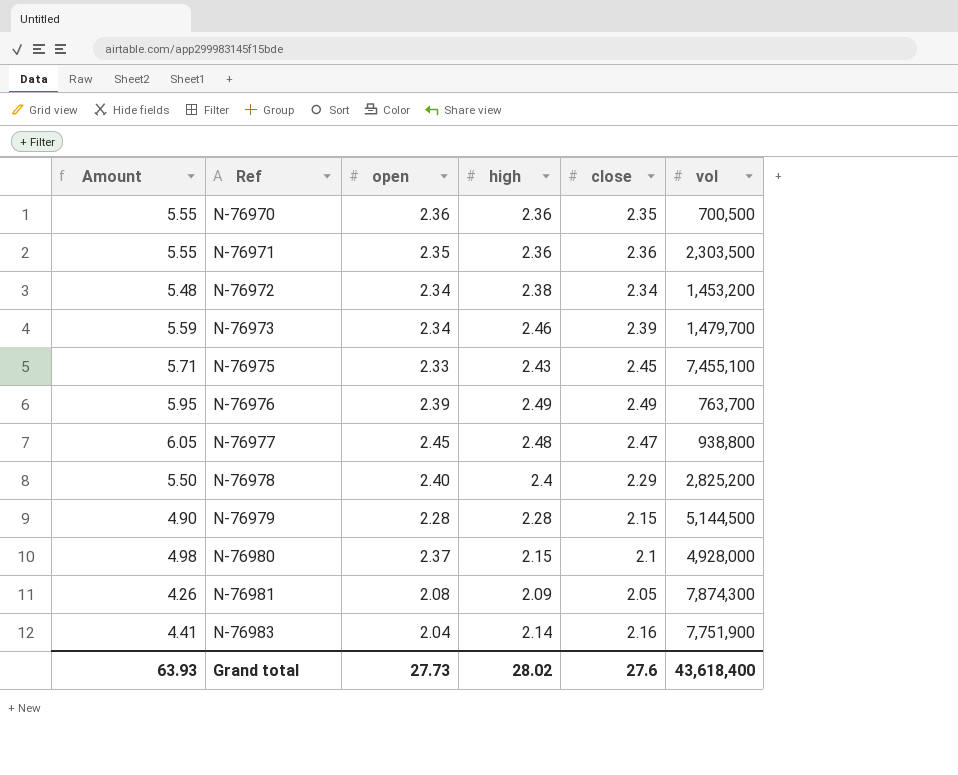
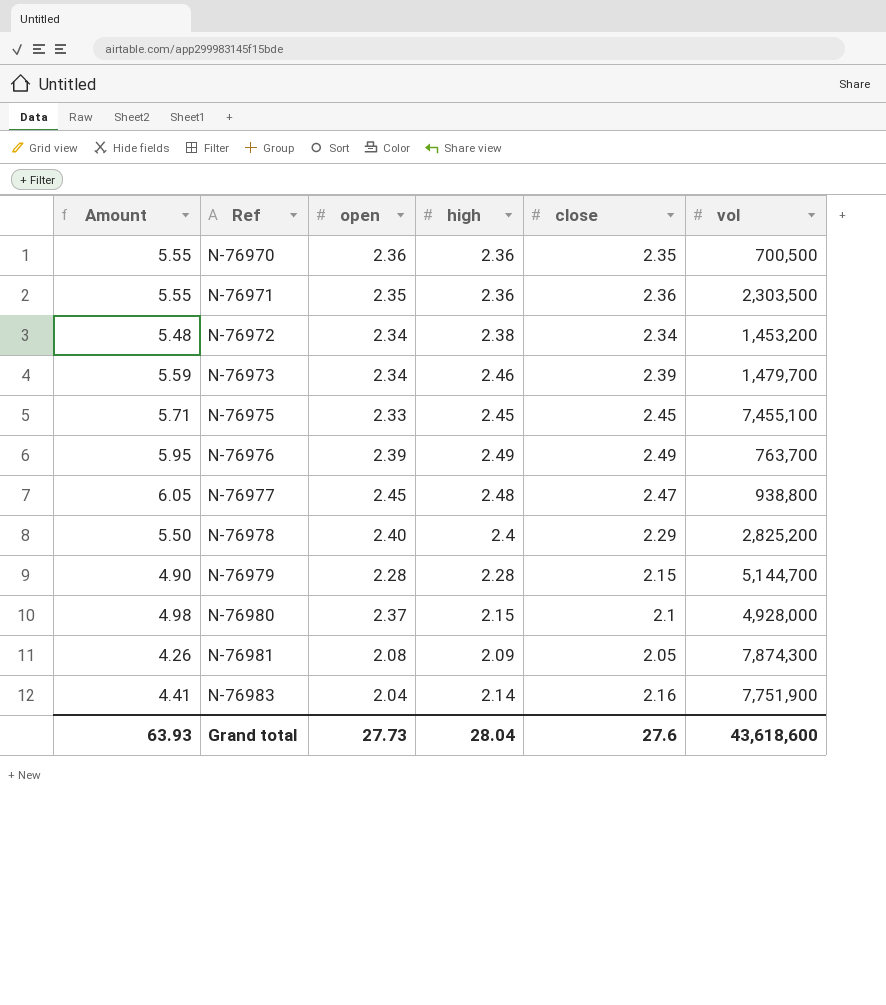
N-76975 | high: 2.43 -> 2.45
N-76979 | vol: 5,144,500 -> 5,144,700
Grand total | high: 28.02 -> 28.04
Grand total | vol: 43,618,400 -> 43,618,600

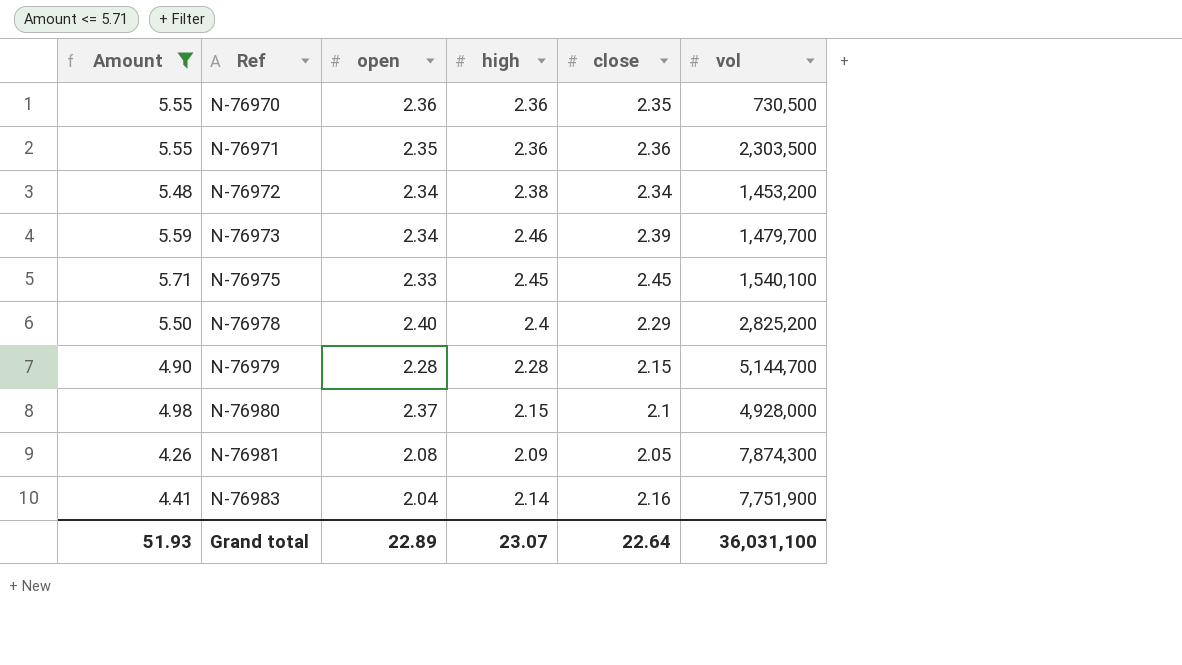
filter: none -> Amount <= 5.71
N-76970 | vol: 700,500 -> 730,500
N-76975 | vol: 7,455,100 -> 1,540,100
Grand total | Amount: 63.93 -> 51.93
Grand total | open: 27.73 -> 22.89
Grand total | high: 28.04 -> 23.07
Grand total | close: 27.6 -> 22.64
Grand total | vol: 43,618,600 -> 36,031,100

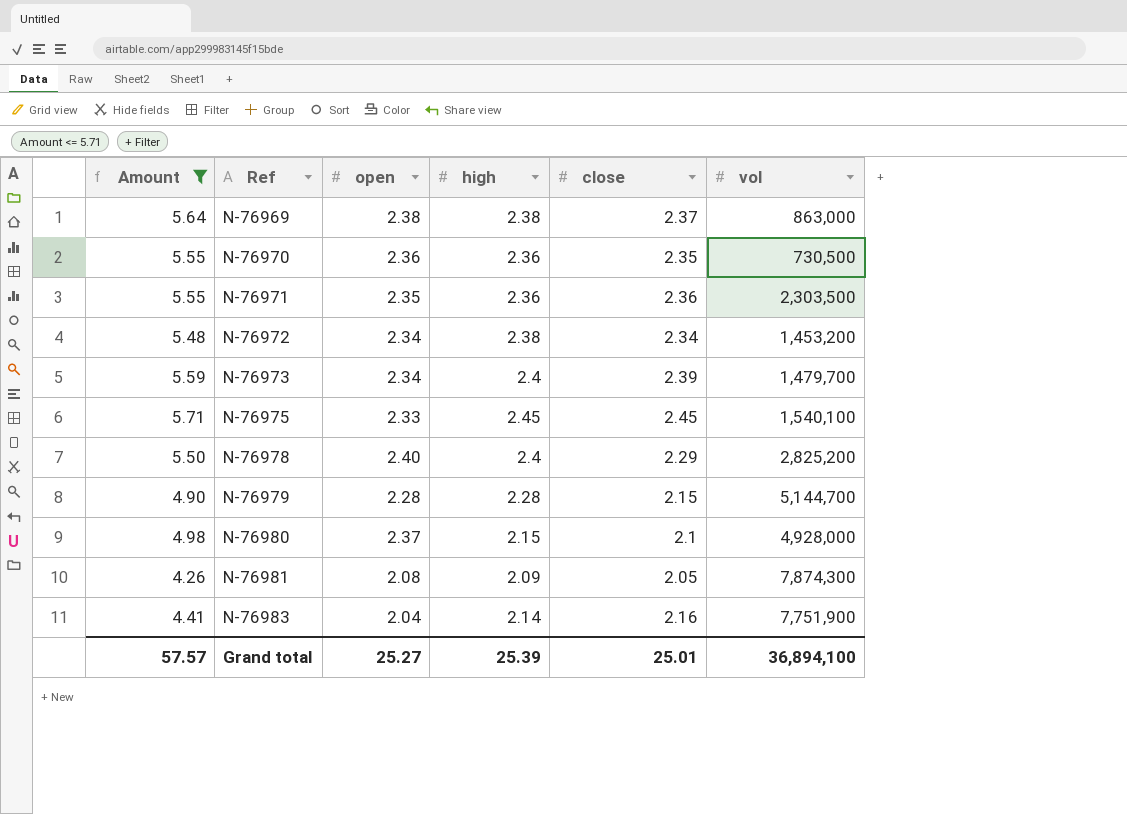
row N-76969: none -> 5.64 | 2.38 | 2.38 | 2.37 | 863,000
N-76973 | high: 2.46 -> 2.4
Grand total | Amount: 51.93 -> 57.57
Grand total | open: 22.89 -> 25.27
Grand total | high: 23.07 -> 25.39
Grand total | close: 22.64 -> 25.01
Grand total | vol: 36,031,100 -> 36,894,100

